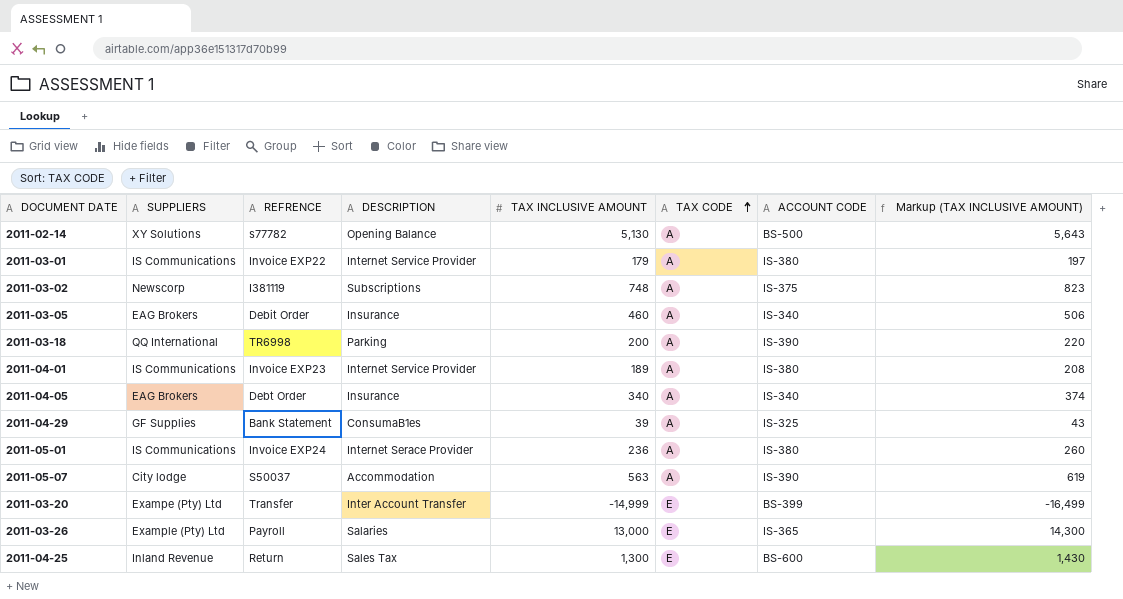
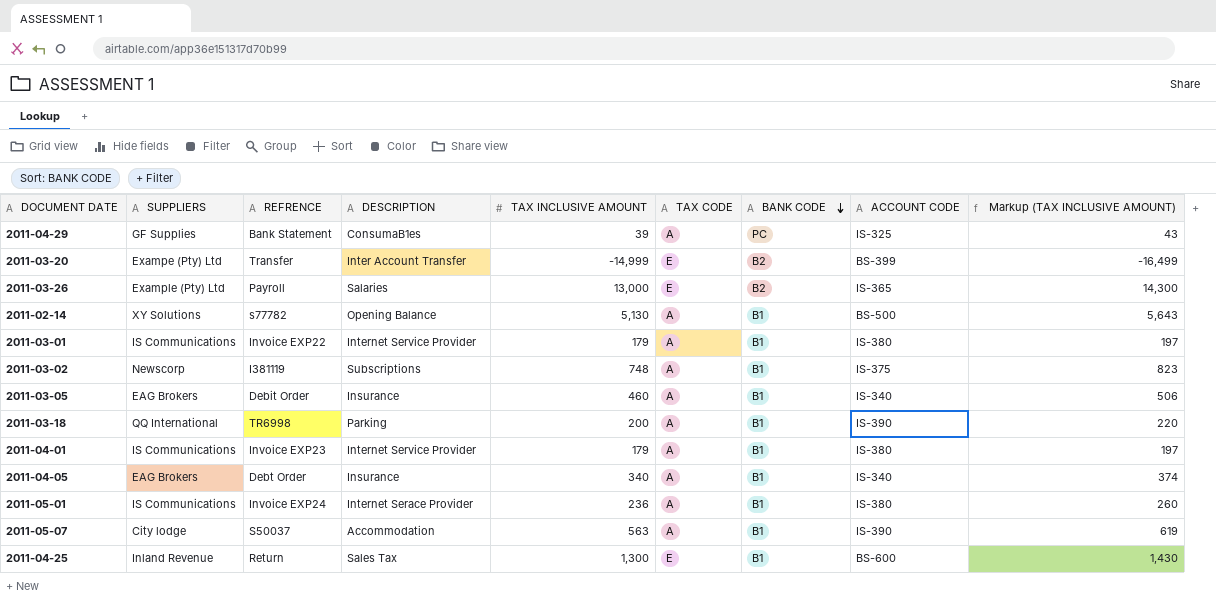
row order: TAX CODE ascending -> BANK CODE descending
column BANK CODE | position: none -> 7
2011-04-01 | TAX INCLUSIVE AMOUNT: 189 -> 179
2011-04-01 | Markup (TAX INCLUSIVE AMOUNT): 208 -> 197

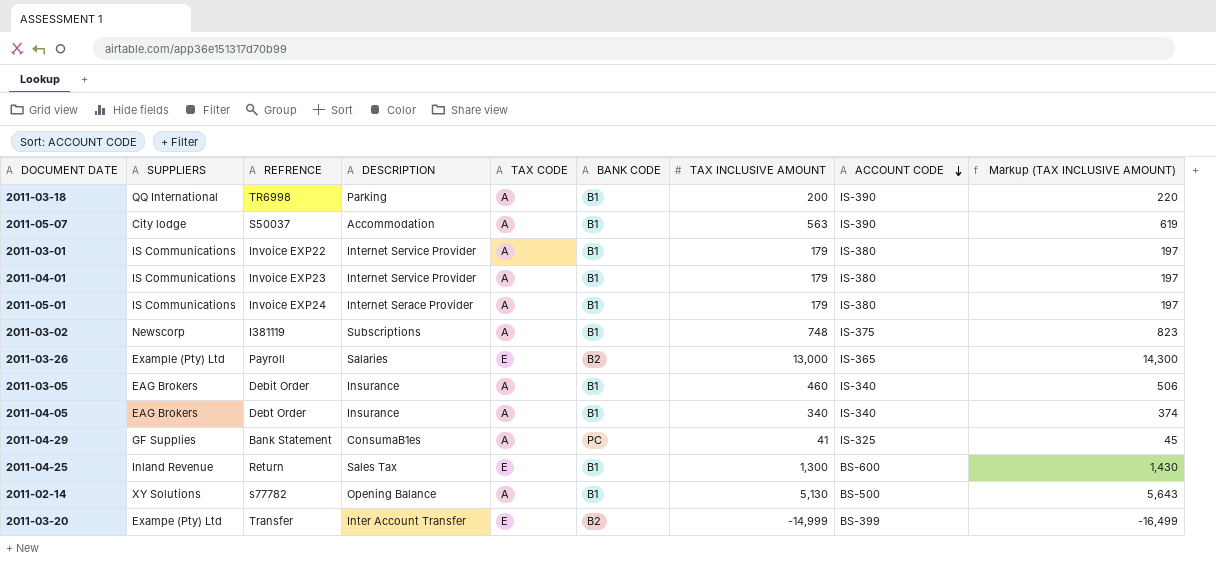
row order: BANK CODE descending -> ACCOUNT CODE descending
column TAX INCLUSIVE AMOUNT | position: 5 -> 7
2011-05-01 | TAX INCLUSIVE AMOUNT: 236 -> 179
2011-05-01 | Markup (TAX INCLUSIVE AMOUNT): 260 -> 197
2011-04-29 | TAX INCLUSIVE AMOUNT: 39 -> 41
2011-04-29 | Markup (TAX INCLUSIVE AMOUNT): 43 -> 45

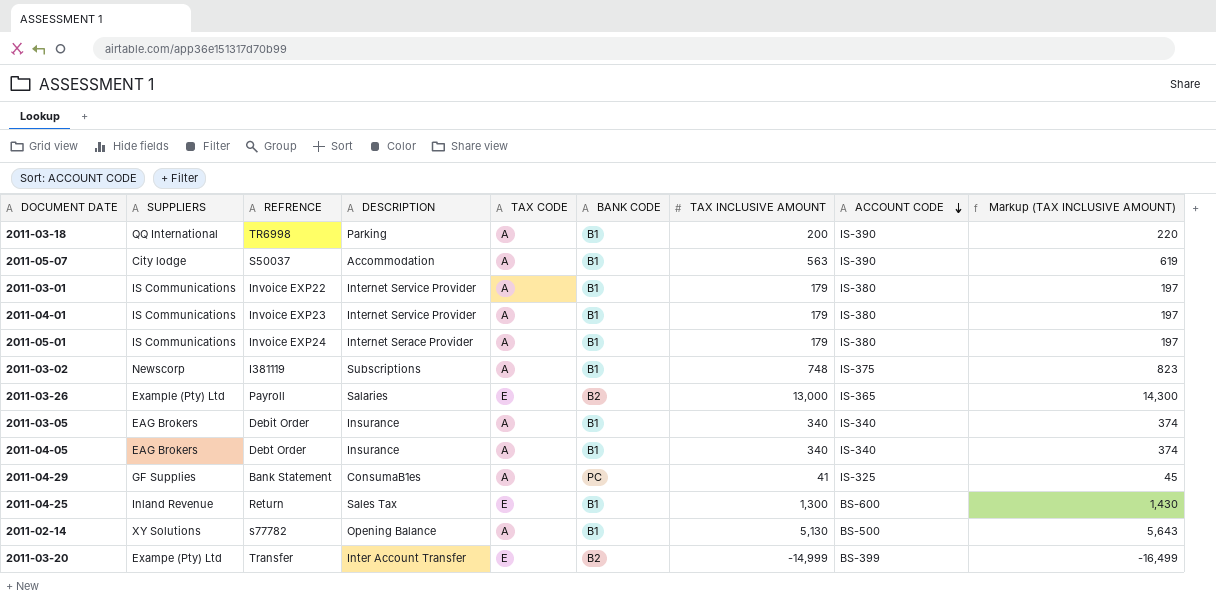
2011-03-05 | TAX INCLUSIVE AMOUNT: 460 -> 340
2011-03-05 | Markup (TAX INCLUSIVE AMOUNT): 506 -> 374

